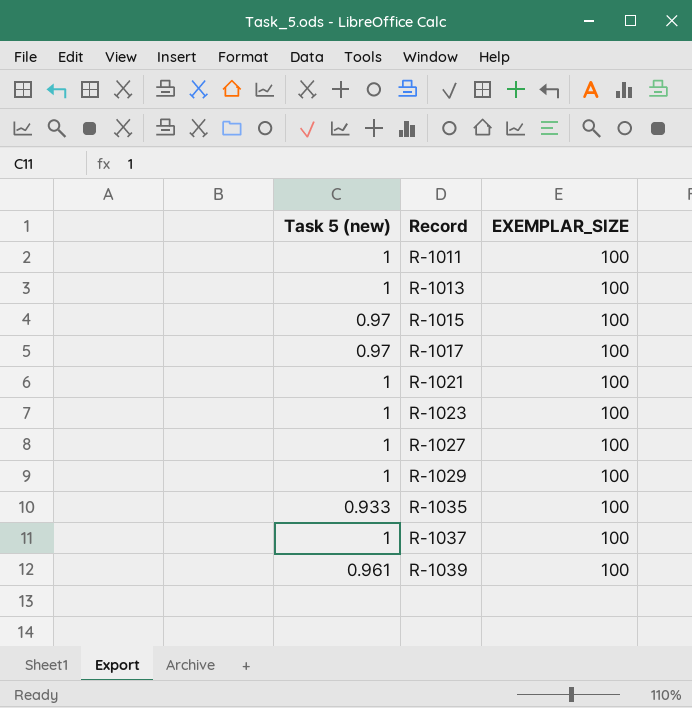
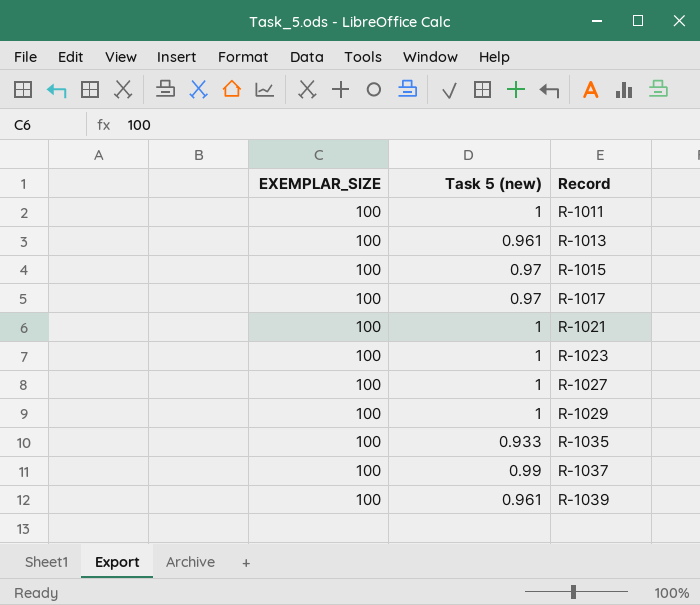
column EXEMPLAR_SIZE | position: 3 -> 1
R-1013 | Task 5 (new): 1 -> 0.961
R-1037 | Task 5 (new): 1 -> 0.99

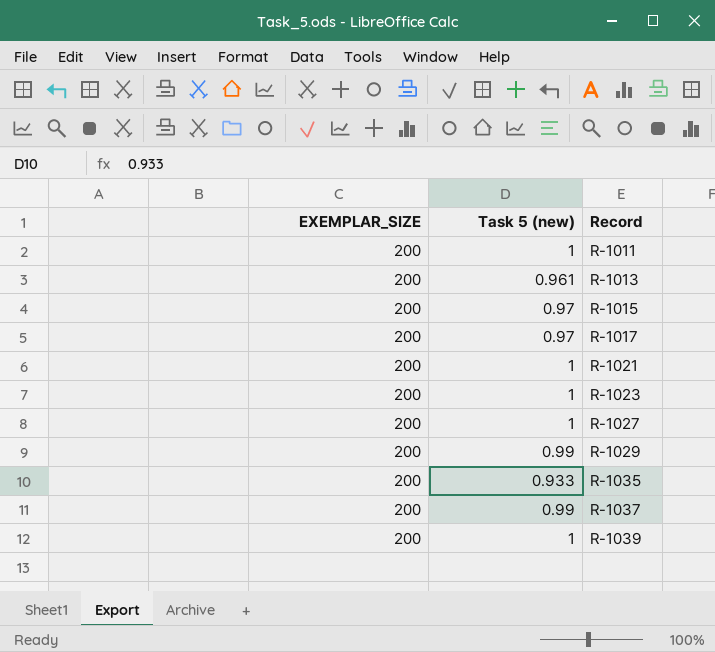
R-1011 | EXEMPLAR_SIZE: 100 -> 200
R-1013 | EXEMPLAR_SIZE: 100 -> 200
R-1015 | EXEMPLAR_SIZE: 100 -> 200
R-1017 | EXEMPLAR_SIZE: 100 -> 200
R-1021 | EXEMPLAR_SIZE: 100 -> 200
R-1023 | EXEMPLAR_SIZE: 100 -> 200
R-1027 | EXEMPLAR_SIZE: 100 -> 200
R-1029 | EXEMPLAR_SIZE: 100 -> 200
R-1029 | Task 5 (new): 1 -> 0.99
R-1035 | EXEMPLAR_SIZE: 100 -> 200
R-1037 | EXEMPLAR_SIZE: 100 -> 200
R-1039 | EXEMPLAR_SIZE: 100 -> 200
R-1039 | Task 5 (new): 0.961 -> 1

